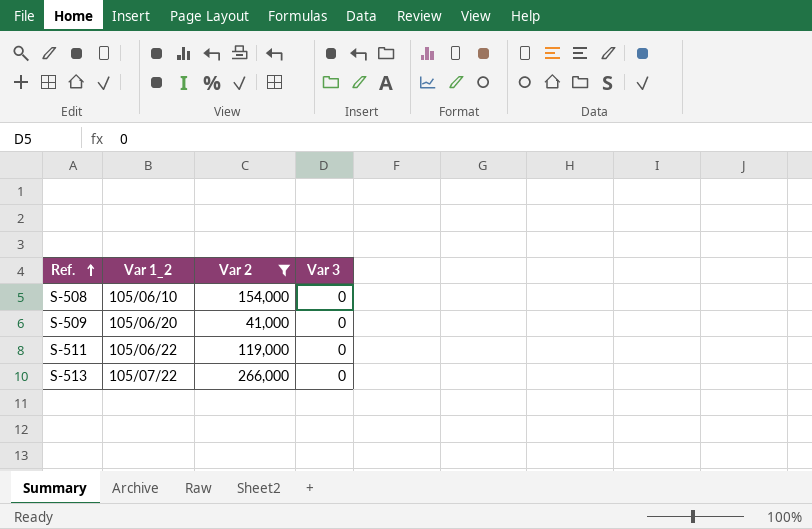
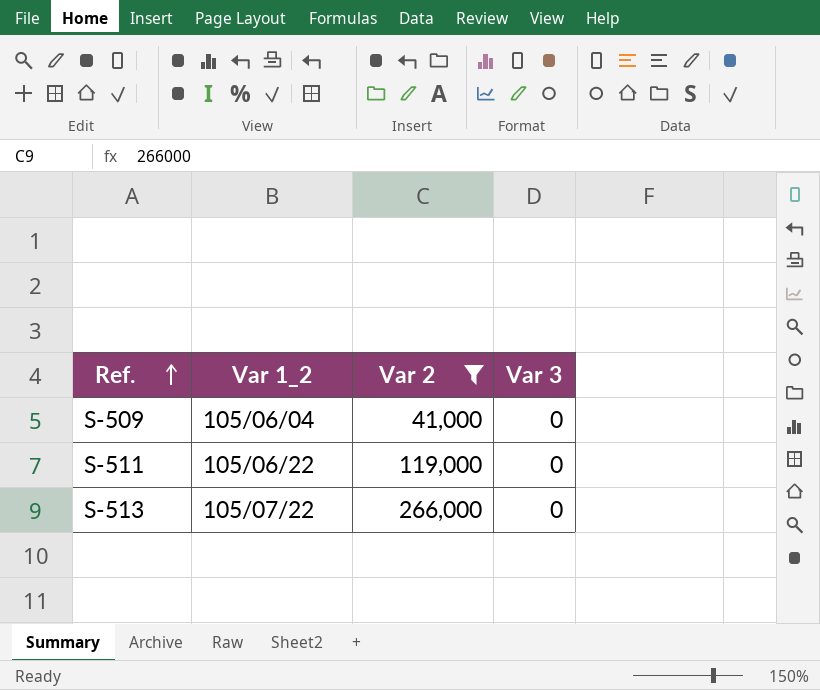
row S-508: 105/06/10 | 154,000 | 0 -> none
S-509 | Var 1_2: 105/06/20 -> 105/06/04

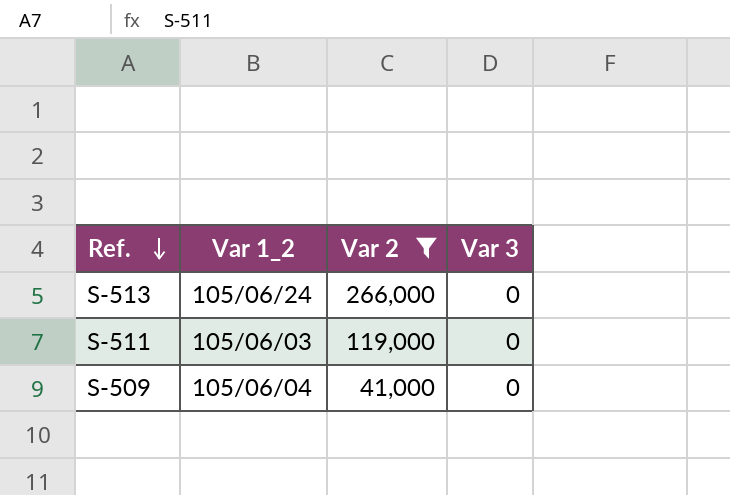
row order: Ref. ascending -> Ref. descending
S-513 | Var 1_2: 105/07/22 -> 105/06/24
S-511 | Var 1_2: 105/06/22 -> 105/06/03

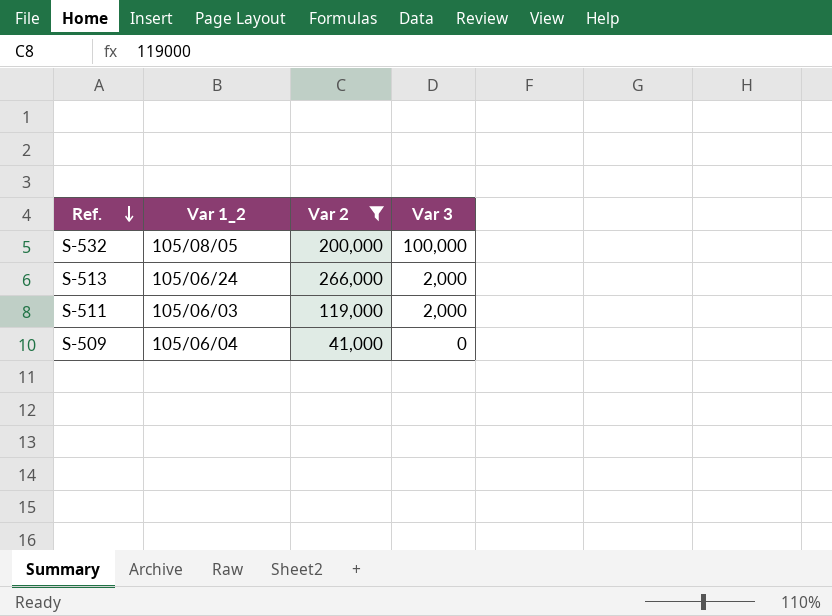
row S-532: none -> 105/08/05 | 200,000 | 100,000
S-513 | Var 3: 0 -> 2,000
S-511 | Var 3: 0 -> 2,000

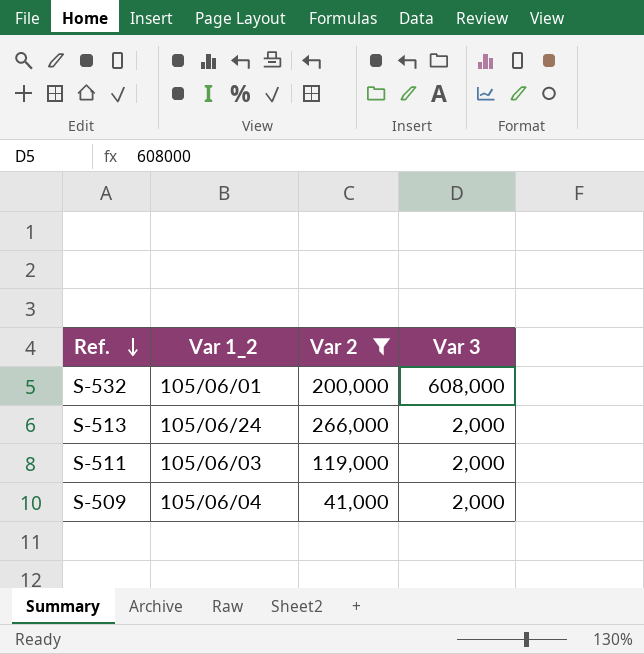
S-532 | Var 1_2: 105/08/05 -> 105/06/01
S-532 | Var 3: 100,000 -> 608,000
S-509 | Var 3: 0 -> 2,000

